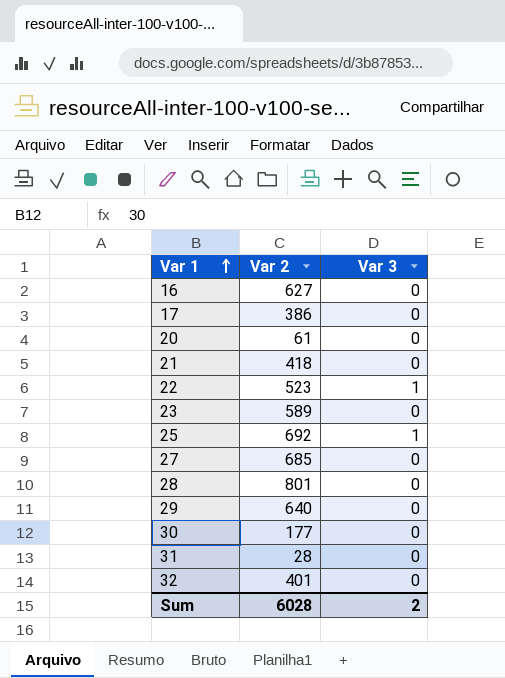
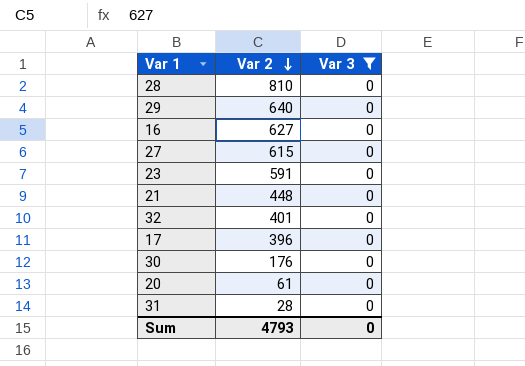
filter: none -> Var 3 = 0
row order: Var 1 ascending -> Var 2 descending
28 | Var 2: 801 -> 810
27 | Var 2: 685 -> 615
23 | Var 2: 589 -> 591
21 | Var 2: 418 -> 448
17 | Var 2: 386 -> 396
30 | Var 2: 177 -> 176
Sum | Var 2: 6028 -> 4793
Sum | Var 3: 2 -> 0

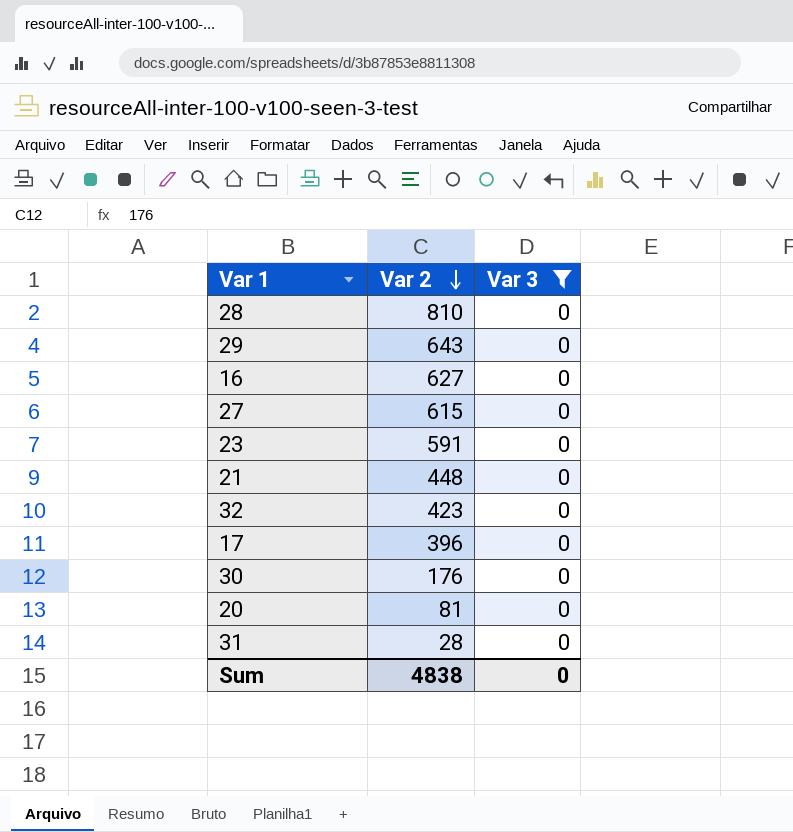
29 | Var 2: 640 -> 643
32 | Var 2: 401 -> 423
20 | Var 2: 61 -> 81
Sum | Var 2: 4793 -> 4838

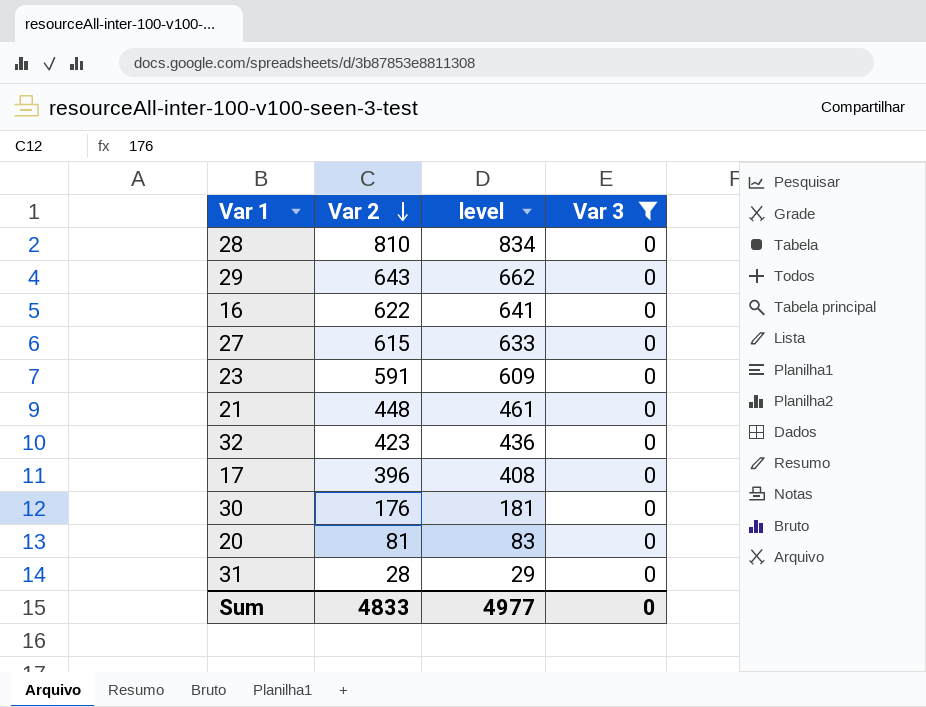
column level | formula: none -> [Var 2] * 1.03
16 | Var 2: 627 -> 622
Sum | Var 2: 4838 -> 4833

